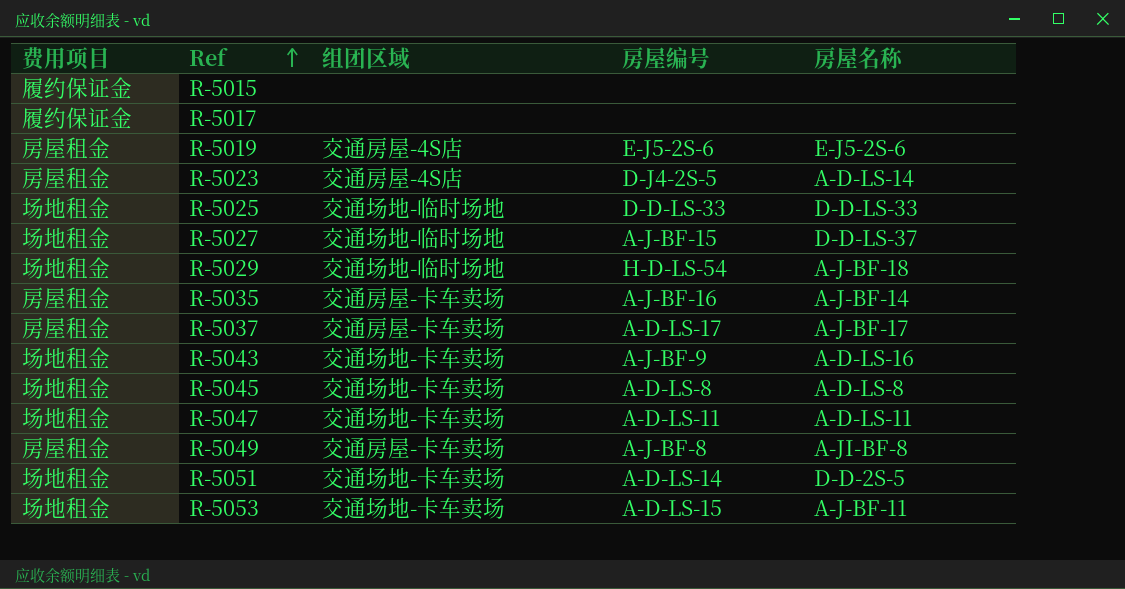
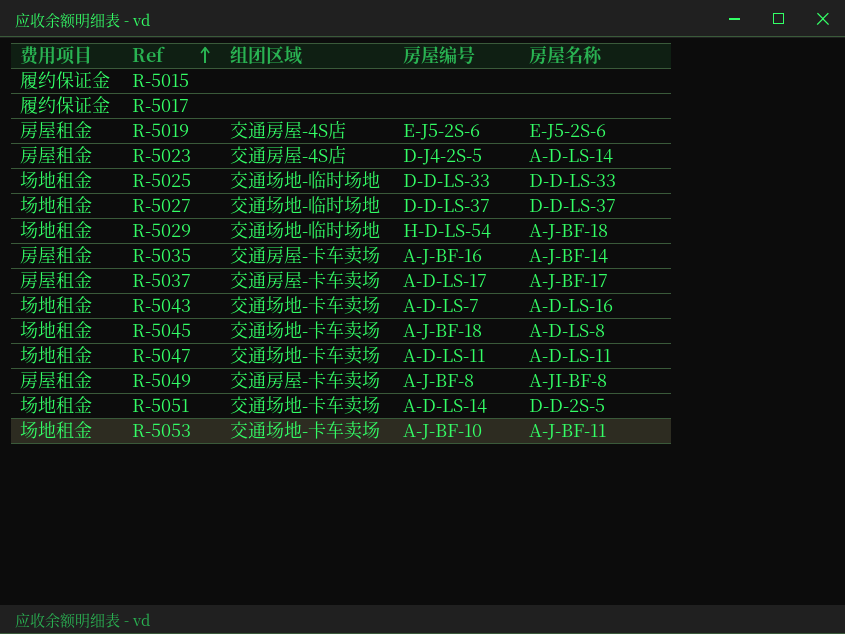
R-5027 | 房屋编号: A-J-BF-15 -> D-D-LS-37
R-5043 | 房屋编号: A-J-BF-9 -> A-D-LS-7
R-5045 | 房屋编号: A-D-LS-8 -> A-J-BF-18
R-5053 | 房屋编号: A-D-LS-15 -> A-J-BF-10

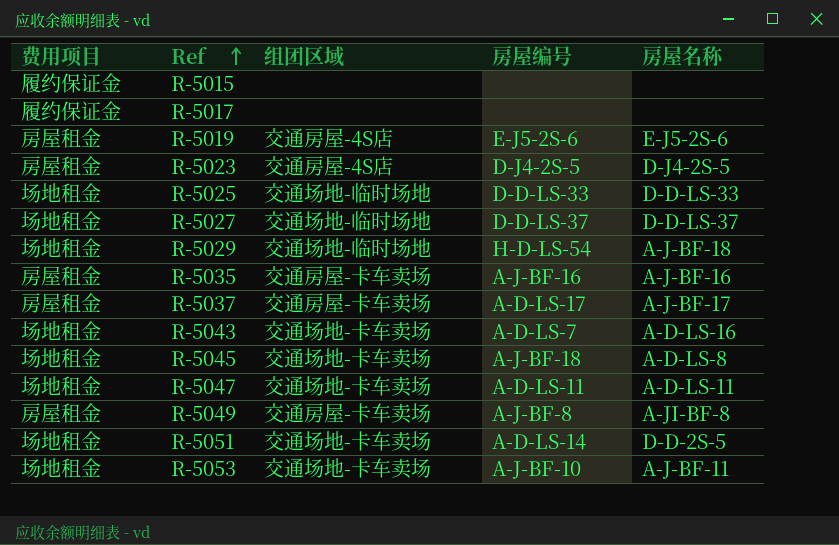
R-5023 | 房屋名称: A-D-LS-14 -> D-J4-2S-5
R-5035 | 房屋名称: A-J-BF-14 -> A-J-BF-16

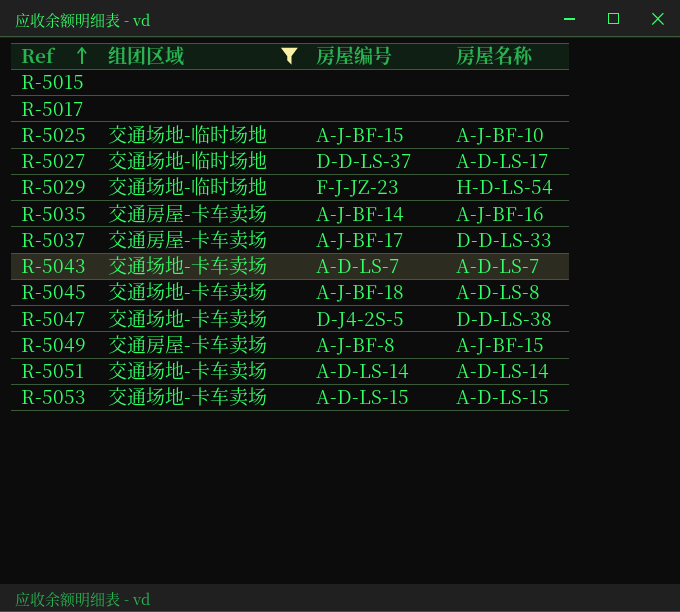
filter: none -> 组团区域 != 交通房屋-4S店
column 费用项目 | position: 1 -> none
R-5025 | 房屋编号: D-D-LS-33 -> A-J-BF-15
R-5025 | 房屋名称: D-D-LS-33 -> A-J-BF-10
R-5027 | 房屋名称: D-D-LS-37 -> A-D-LS-17
R-5029 | 房屋编号: H-D-LS-54 -> F-J-JZ-23
R-5029 | 房屋名称: A-J-BF-18 -> H-D-LS-54
R-5035 | 房屋编号: A-J-BF-16 -> A-J-BF-14
R-5037 | 房屋编号: A-D-LS-17 -> A-J-BF-17
R-5037 | 房屋名称: A-J-BF-17 -> D-D-LS-33
R-5043 | 房屋名称: A-D-LS-16 -> A-D-LS-7
R-5047 | 房屋编号: A-D-LS-11 -> D-J4-2S-5
R-5047 | 房屋名称: A-D-LS-11 -> D-D-LS-38
R-5049 | 房屋名称: A-JI-BF-8 -> A-J-BF-15
R-5051 | 房屋名称: D-D-2S-5 -> A-D-LS-14
R-5053 | 房屋编号: A-J-BF-10 -> A-D-LS-15
R-5053 | 房屋名称: A-J-BF-11 -> A-D-LS-15

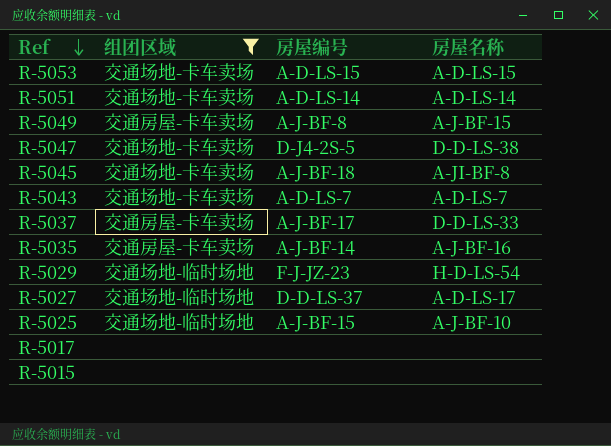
row order: Ref ascending -> Ref descending
R-5045 | 房屋名称: A-D-LS-8 -> A-JI-BF-8

